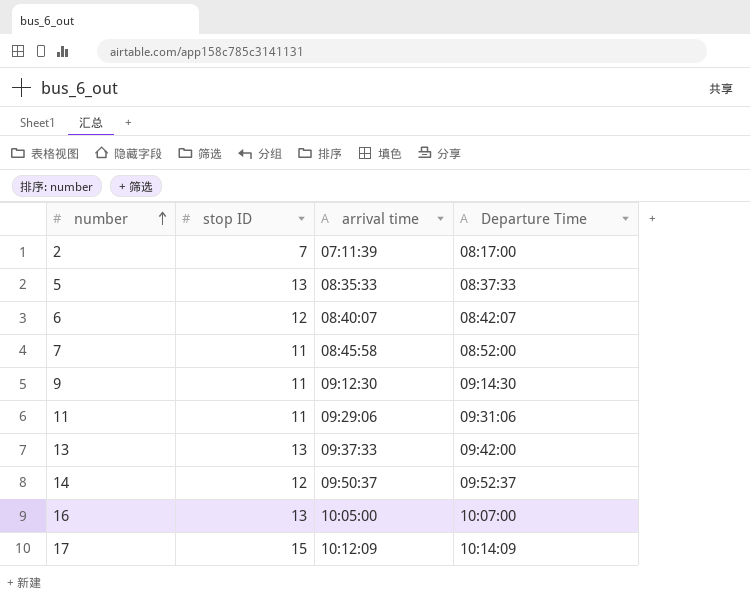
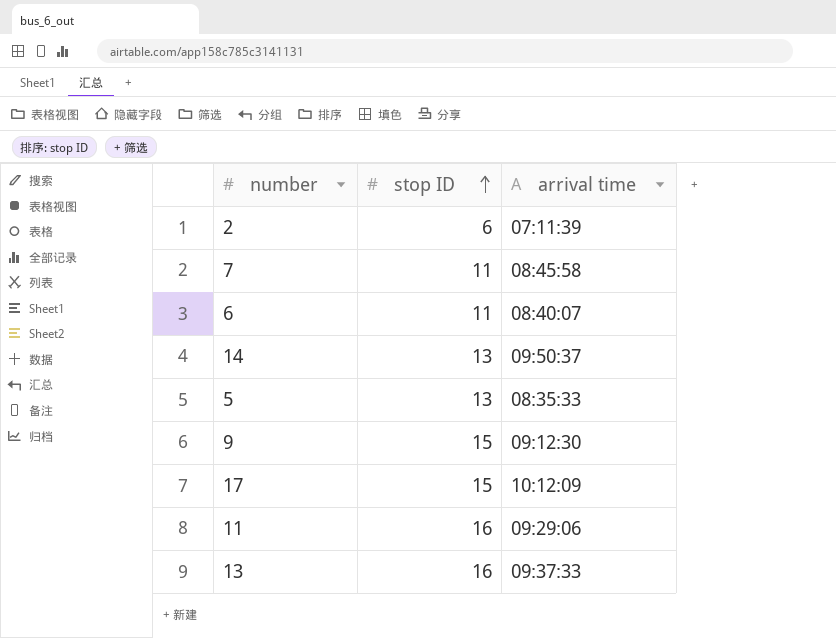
row order: number ascending -> stop ID ascending
column Departure Time | position: 4 -> none
row 16: 13 | 10:05:00 | 10:07:00 -> none
2 | stop ID: 7 -> 6
6 | stop ID: 12 -> 11
14 | stop ID: 12 -> 13
9 | stop ID: 11 -> 15
11 | stop ID: 11 -> 16
13 | stop ID: 13 -> 16

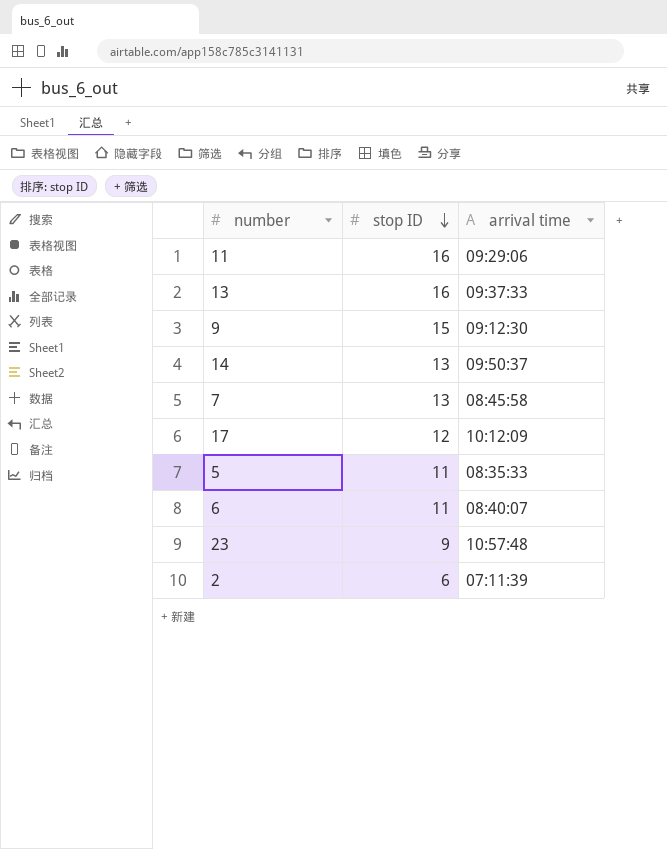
row order: stop ID ascending -> stop ID descending
7 | stop ID: 11 -> 13
17 | stop ID: 15 -> 12
5 | stop ID: 13 -> 11
row 23: none -> 9 | 10:57:48

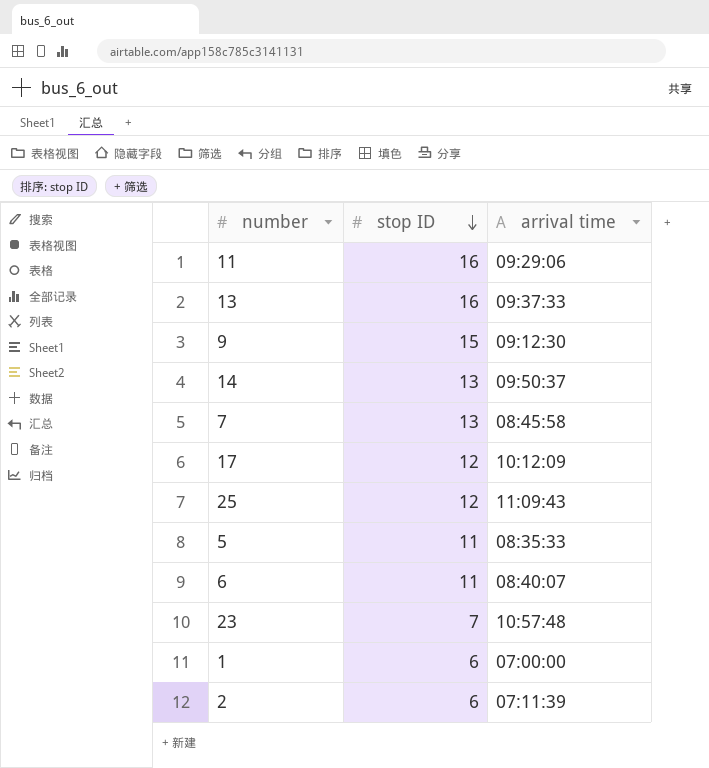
row 25: none -> 12 | 11:09:43
23 | stop ID: 9 -> 7
row 1: none -> 6 | 07:00:00

